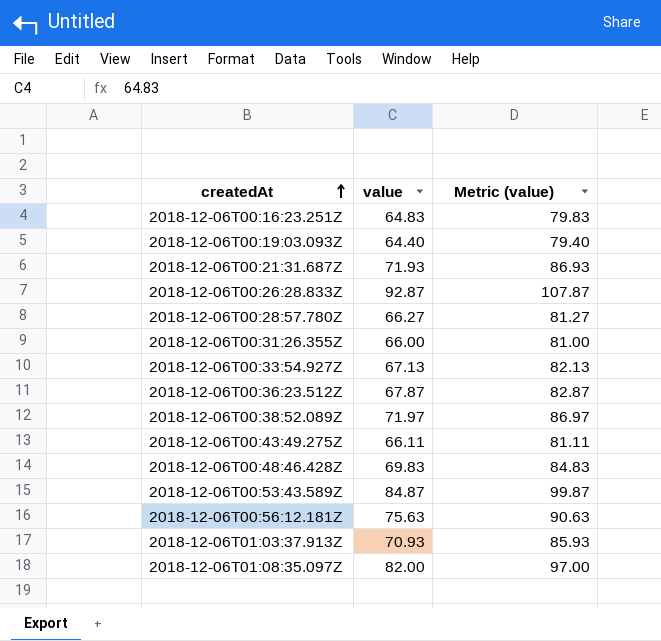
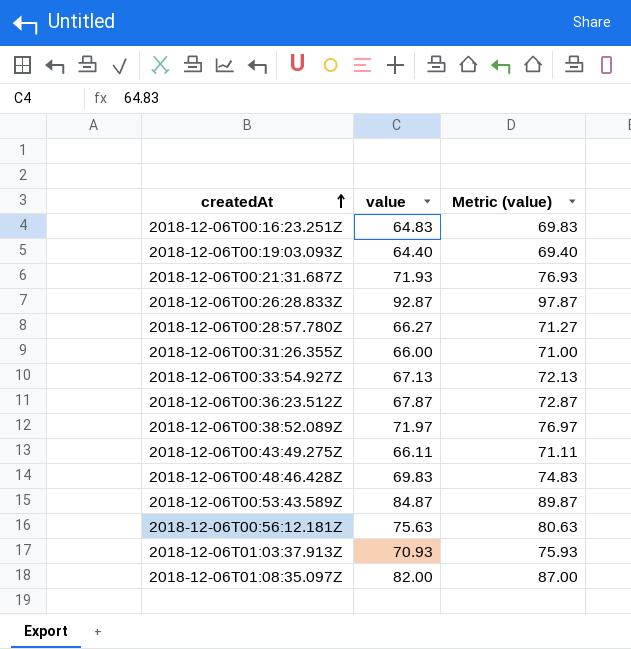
column Metric (value) | formula: [value] + 15 -> [value] + 5

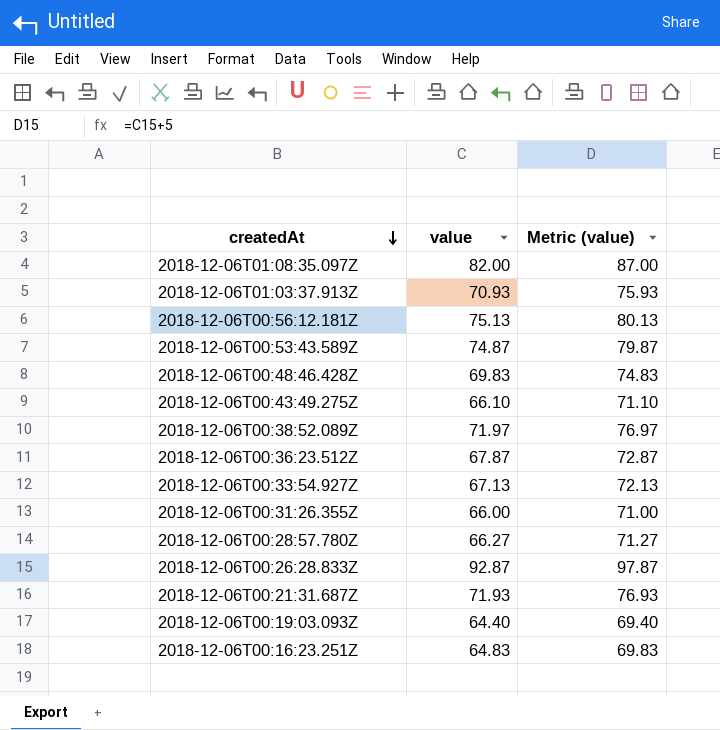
row order: createdAt ascending -> createdAt descending
2018-12-06T00:56:12.181Z | value: 75.63 -> 75.13
2018-12-06T00:56:12.181Z | Metric (value): 80.63 -> 80.13
2018-12-06T00:53:43.589Z | value: 84.87 -> 74.87
2018-12-06T00:53:43.589Z | Metric (value): 89.87 -> 79.87
2018-12-06T00:43:49.275Z | value: 66.11 -> 66.10
2018-12-06T00:43:49.275Z | Metric (value): 71.11 -> 71.10

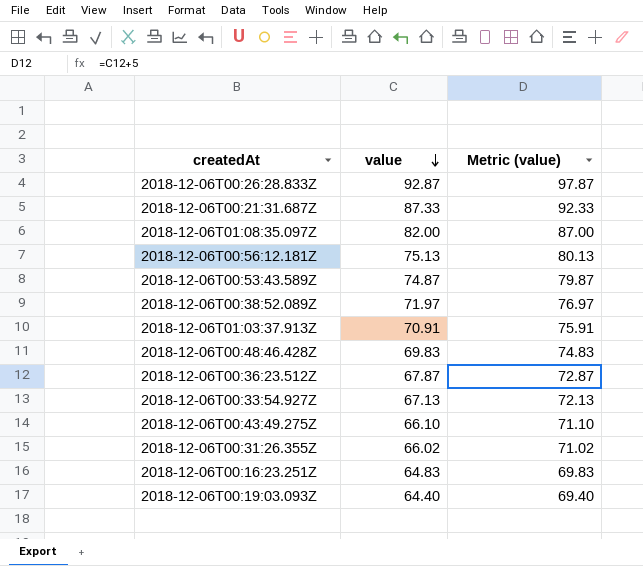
row order: createdAt descending -> value descending
row 2018-12-06T00:28:57.780Z: 66.27 | 71.27 -> none
2018-12-06T00:21:31.687Z | value: 71.93 -> 87.33
2018-12-06T00:21:31.687Z | Metric (value): 76.93 -> 92.33
2018-12-06T01:03:37.913Z | value: 70.93 -> 70.91
2018-12-06T01:03:37.913Z | Metric (value): 75.93 -> 75.91
2018-12-06T00:31:26.355Z | value: 66.00 -> 66.02
2018-12-06T00:31:26.355Z | Metric (value): 71.00 -> 71.02

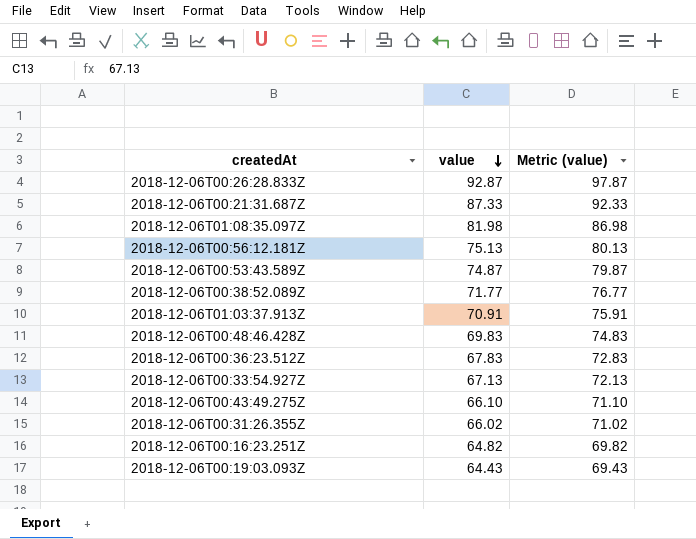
2018-12-06T01:08:35.097Z | value: 82.00 -> 81.98
2018-12-06T01:08:35.097Z | Metric (value): 87.00 -> 86.98
2018-12-06T00:38:52.089Z | value: 71.97 -> 71.77
2018-12-06T00:38:52.089Z | Metric (value): 76.97 -> 76.77
2018-12-06T00:36:23.512Z | value: 67.87 -> 67.83
2018-12-06T00:36:23.512Z | Metric (value): 72.87 -> 72.83
2018-12-06T00:16:23.251Z | value: 64.83 -> 64.82
2018-12-06T00:16:23.251Z | Metric (value): 69.83 -> 69.82
2018-12-06T00:19:03.093Z | value: 64.40 -> 64.43
2018-12-06T00:19:03.093Z | Metric (value): 69.40 -> 69.43

